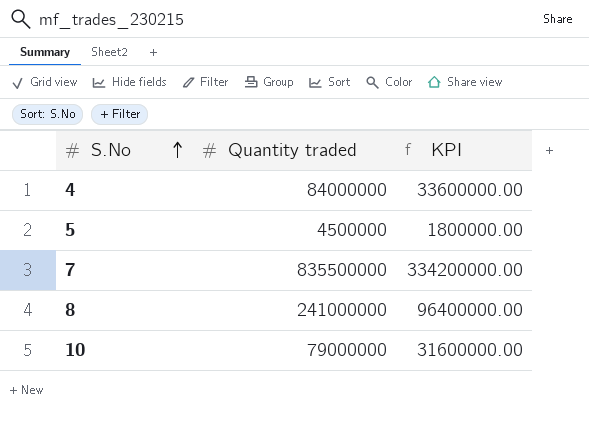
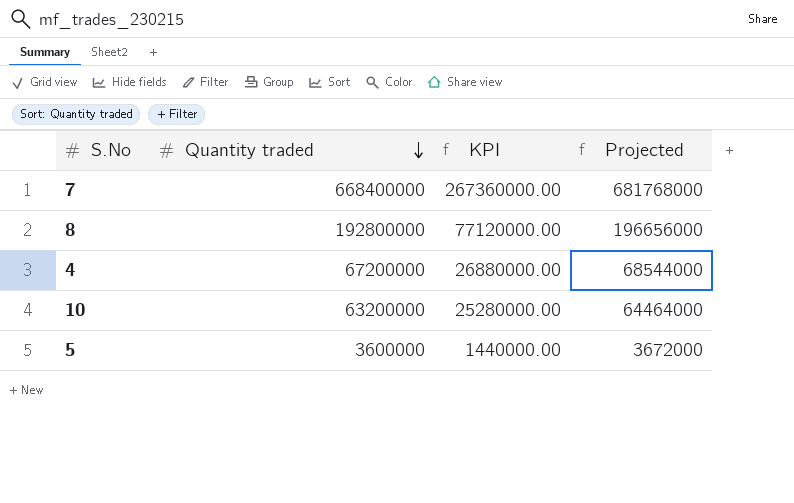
row order: S.No ascending -> Quantity traded descending
column Projected | formula: none -> [Quantity traded] * 1.02
7 | Quantity traded: 835500000 -> 668400000
7 | KPI: 334200000.00 -> 267360000.00
8 | Quantity traded: 241000000 -> 192800000
8 | KPI: 96400000.00 -> 77120000.00
4 | Quantity traded: 84000000 -> 67200000
4 | KPI: 33600000.00 -> 26880000.00
10 | Quantity traded: 79000000 -> 63200000
10 | KPI: 31600000.00 -> 25280000.00
5 | Quantity traded: 4500000 -> 3600000
5 | KPI: 1800000.00 -> 1440000.00

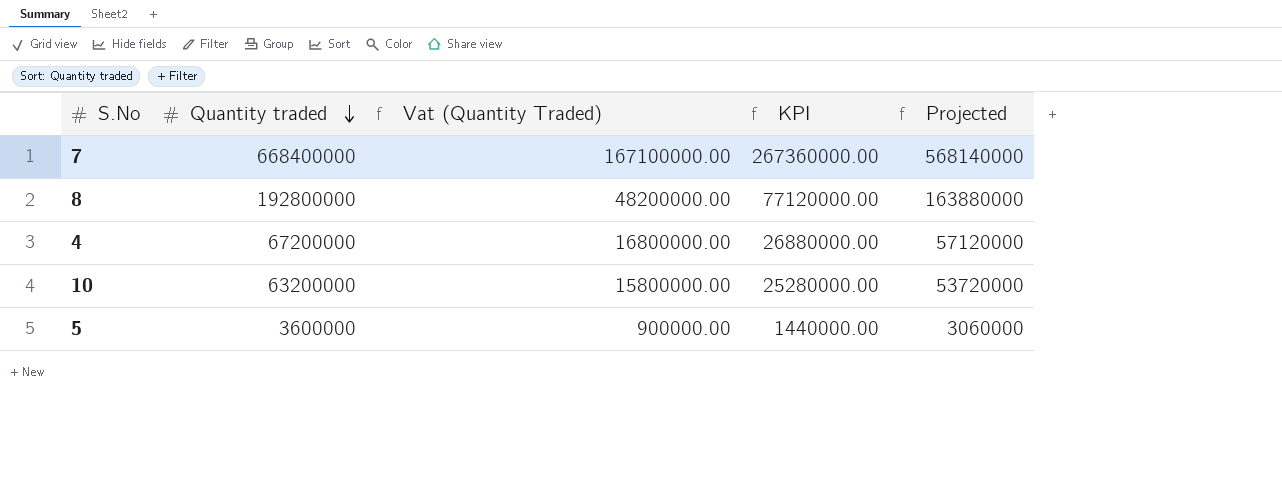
column Vat (Quantity Traded) | formula: none -> [Quantity traded] * 0.25
column Projected | formula: [Quantity traded] * 1.02 -> [Quantity traded] * 0.85

